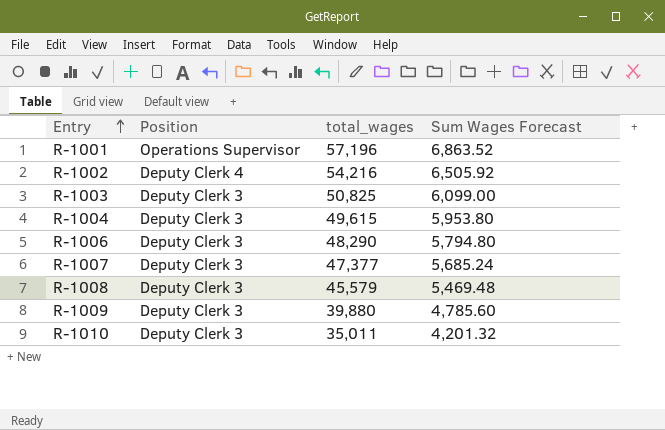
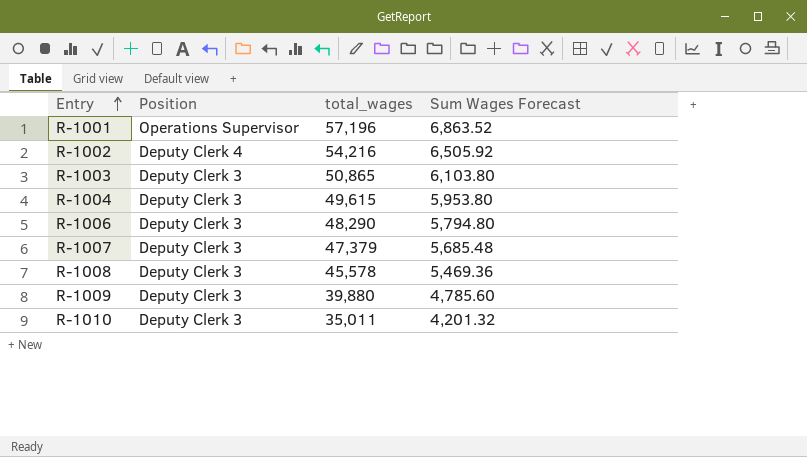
R-1003 | total_wages: 50,825 -> 50,865
R-1003 | Sum Wages Forecast: 6,099.00 -> 6,103.80
R-1007 | total_wages: 47,377 -> 47,379
R-1007 | Sum Wages Forecast: 5,685.24 -> 5,685.48
R-1008 | total_wages: 45,579 -> 45,578
R-1008 | Sum Wages Forecast: 5,469.48 -> 5,469.36

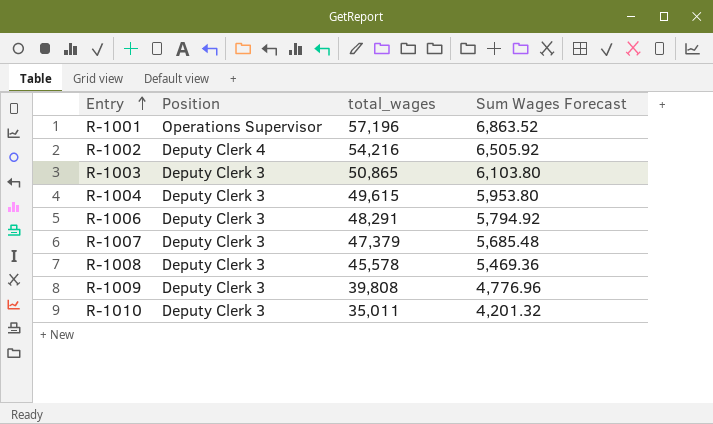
R-1006 | total_wages: 48,290 -> 48,291
R-1006 | Sum Wages Forecast: 5,794.80 -> 5,794.92
R-1009 | total_wages: 39,880 -> 39,808
R-1009 | Sum Wages Forecast: 4,785.60 -> 4,776.96

